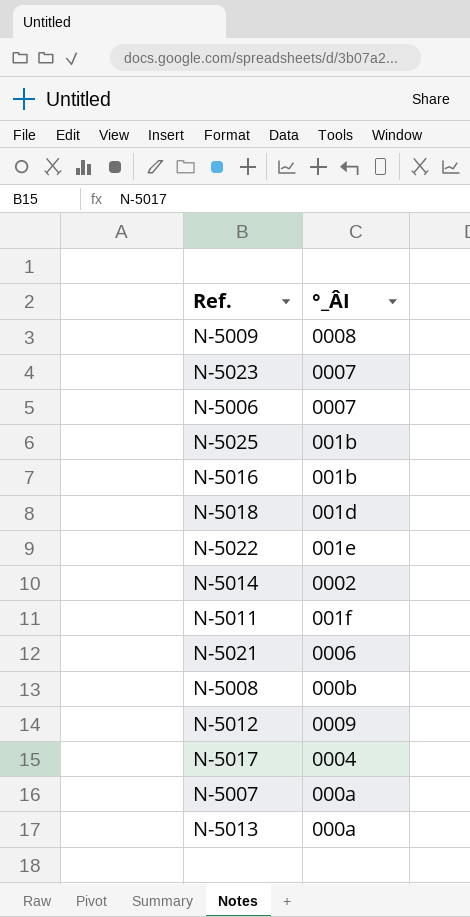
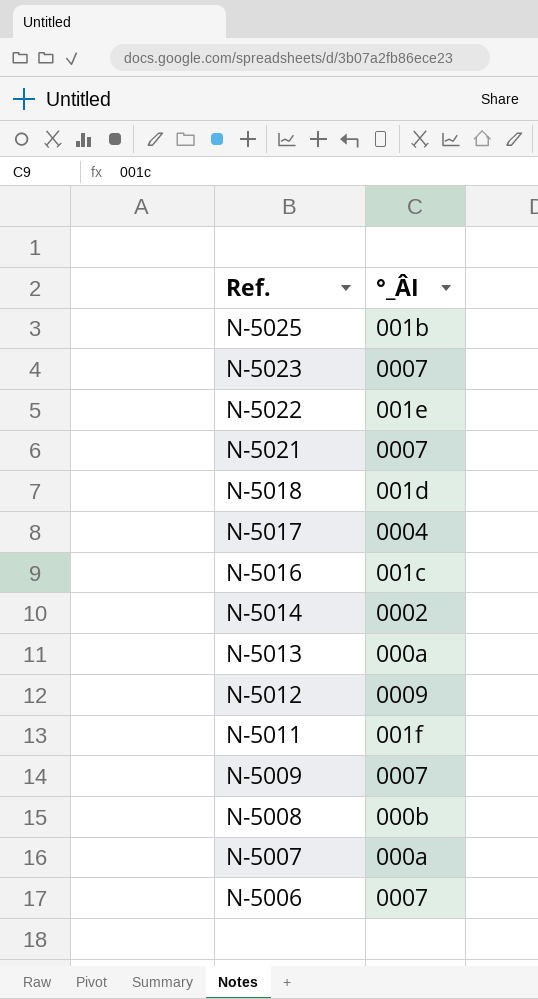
row order: none -> Ref. descending
N-5021 | °_ÂI: 0006 -> 0007
N-5016 | °_ÂI: 001b -> 001c
N-5009 | °_ÂI: 0008 -> 0007

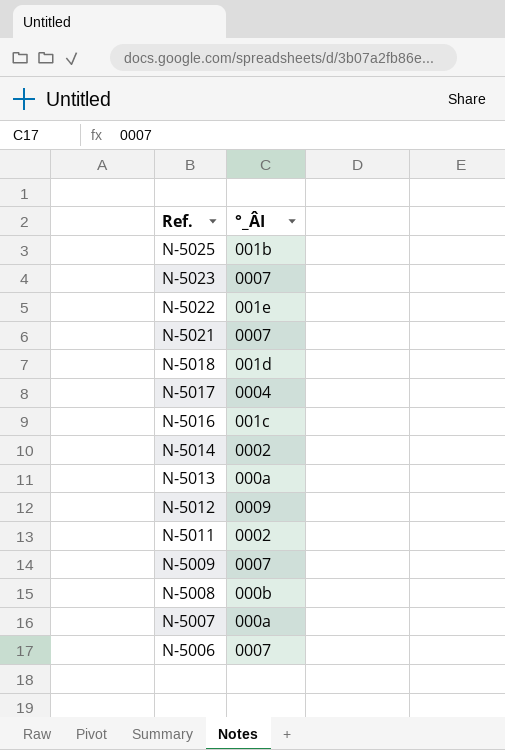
N-5011 | °_ÂI: 001f -> 0002

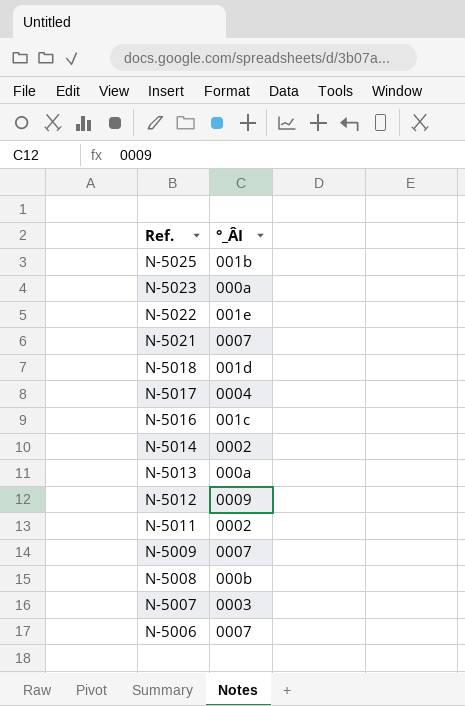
N-5023 | °_ÂI: 0007 -> 000a
N-5007 | °_ÂI: 000a -> 0003

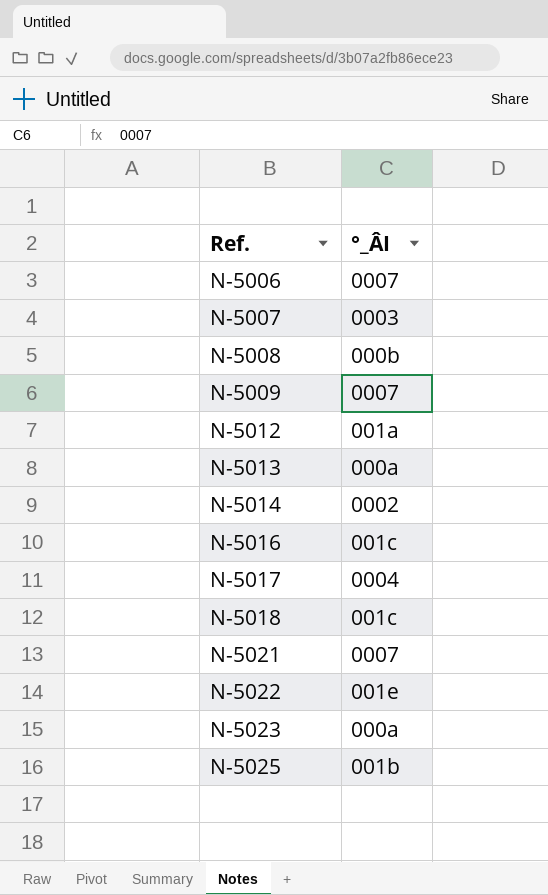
row order: Ref. descending -> Ref. ascending
row N-5011: 0002 -> none
N-5012 | °_ÂI: 0009 -> 001a
N-5018 | °_ÂI: 001d -> 001c

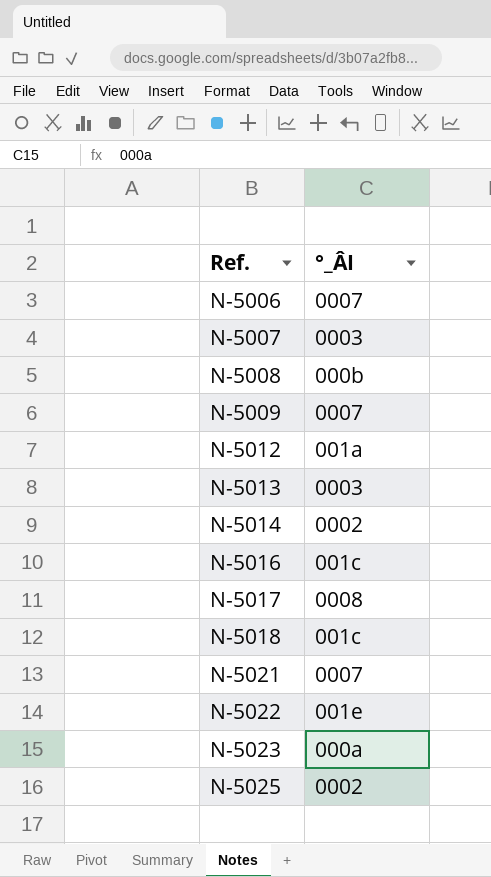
N-5013 | °_ÂI: 000a -> 0003
N-5017 | °_ÂI: 0004 -> 0008
N-5025 | °_ÂI: 001b -> 0002

